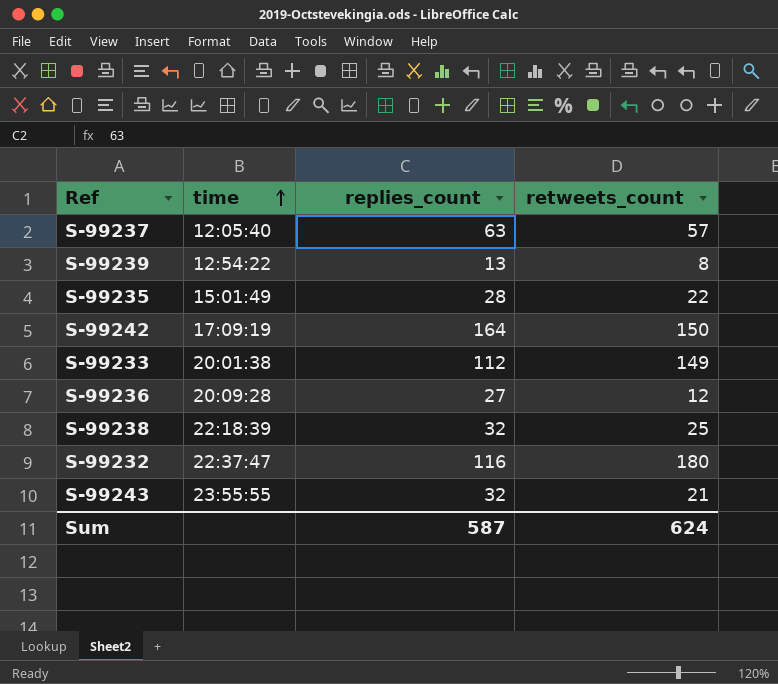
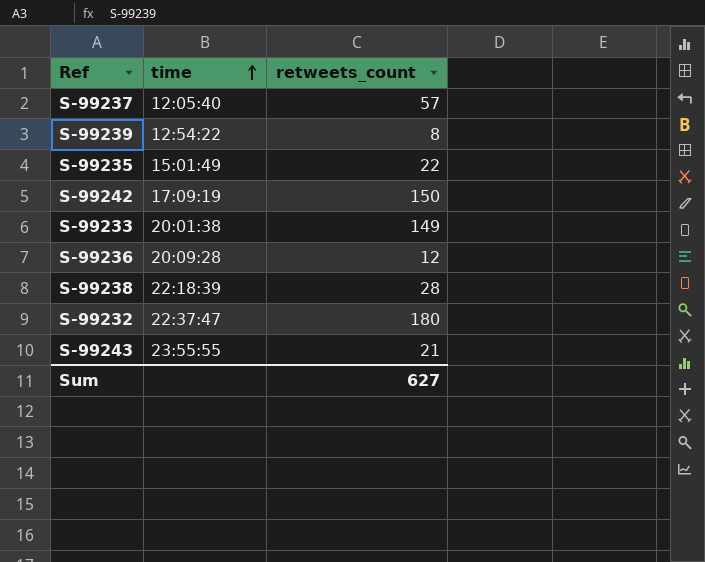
column replies_count | position: 3 -> none
S-99238 | retweets_count: 25 -> 28
Sum | retweets_count: 624 -> 627

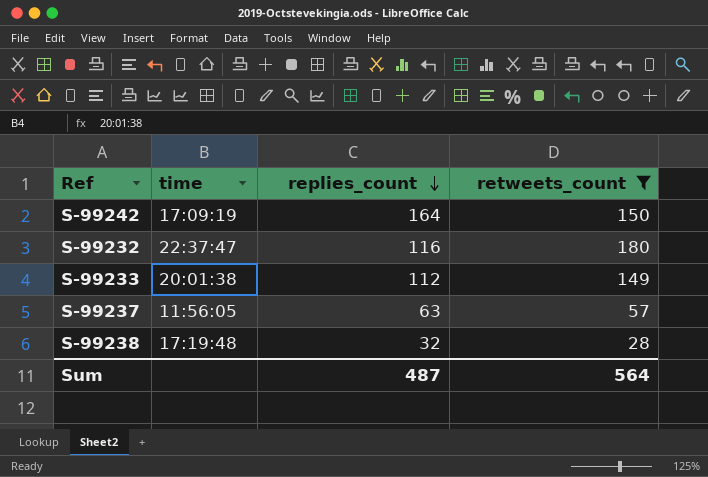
filter: none -> retweets_count >= 28
row order: time ascending -> replies_count descending
column replies_count | position: none -> 3
S-99237 | time: 12:05:40 -> 11:56:05
S-99238 | time: 22:18:39 -> 17:19:48
Sum | retweets_count: 627 -> 564

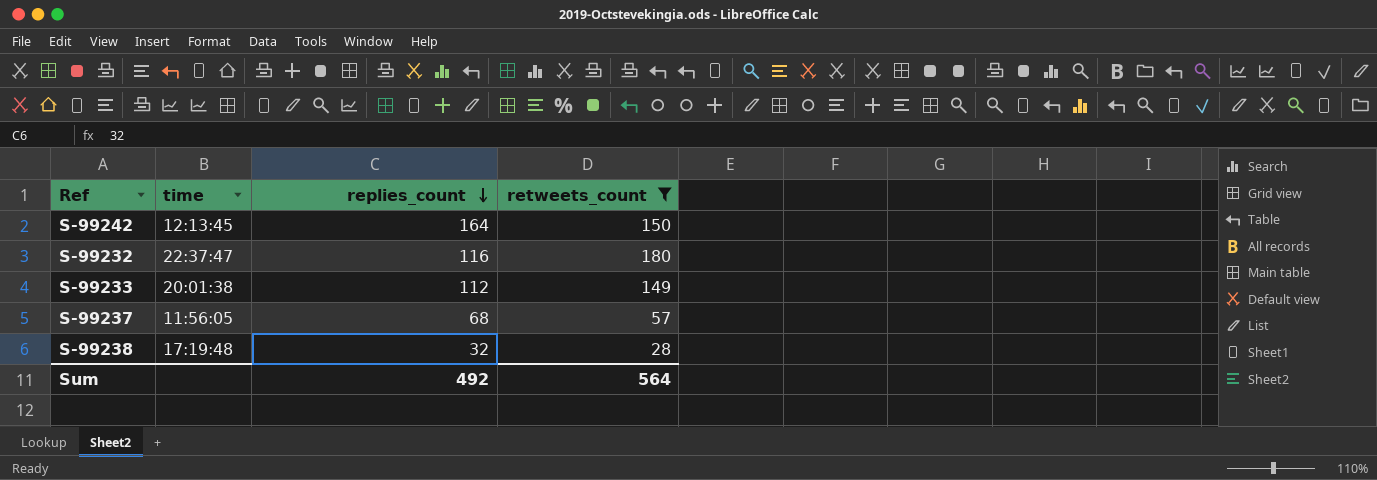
S-99242 | time: 17:09:19 -> 12:13:45
S-99237 | replies_count: 63 -> 68
Sum | replies_count: 487 -> 492

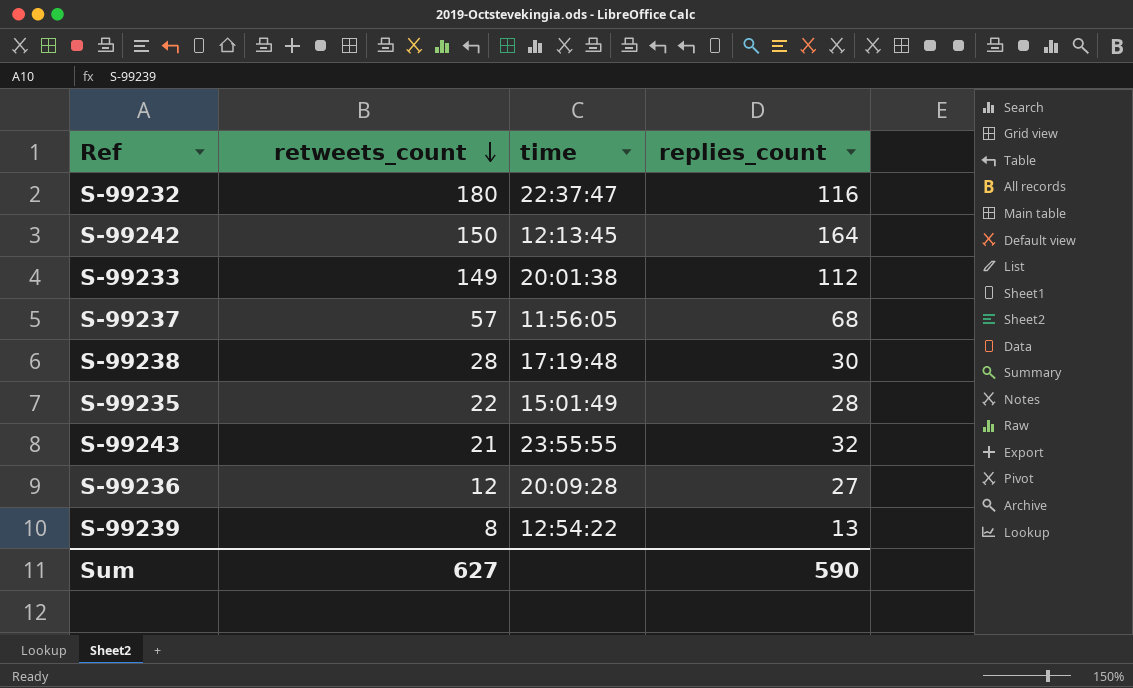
filter: retweets_count >= 28 -> none
row order: replies_count descending -> retweets_count descending
column retweets_count | position: 4 -> 2
S-99238 | replies_count: 32 -> 30
Sum | retweets_count: 564 -> 627
Sum | replies_count: 492 -> 590

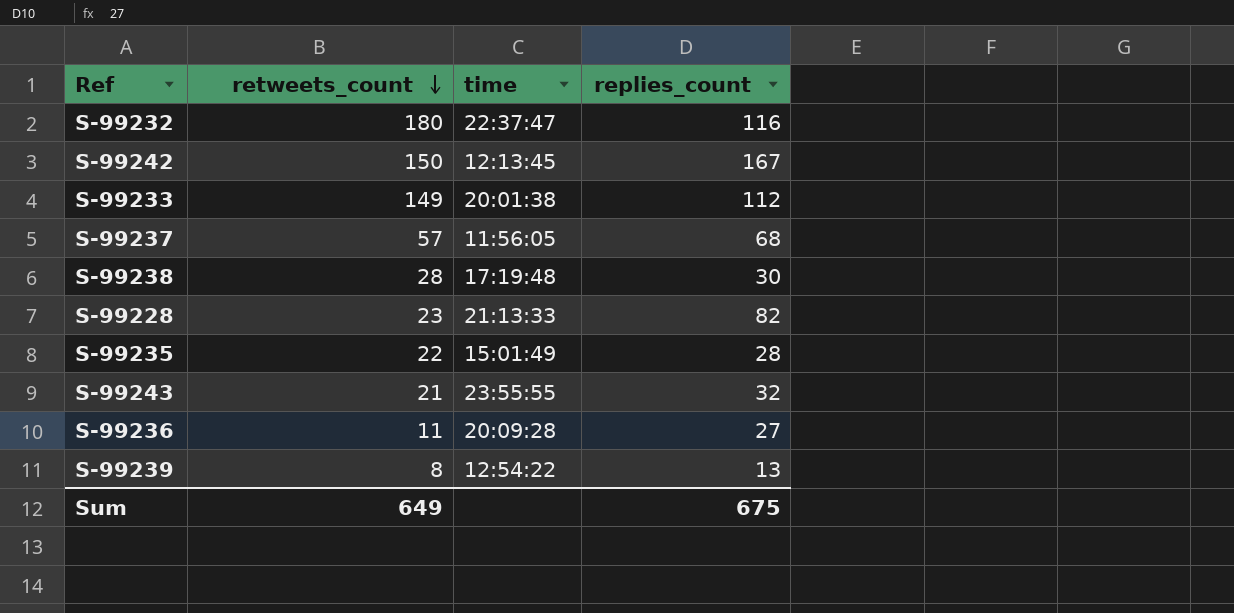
S-99242 | replies_count: 164 -> 167
row S-99228: none -> 23 | 21:13:33 | 82
S-99236 | retweets_count: 12 -> 11
Sum | retweets_count: 627 -> 649
Sum | replies_count: 590 -> 675

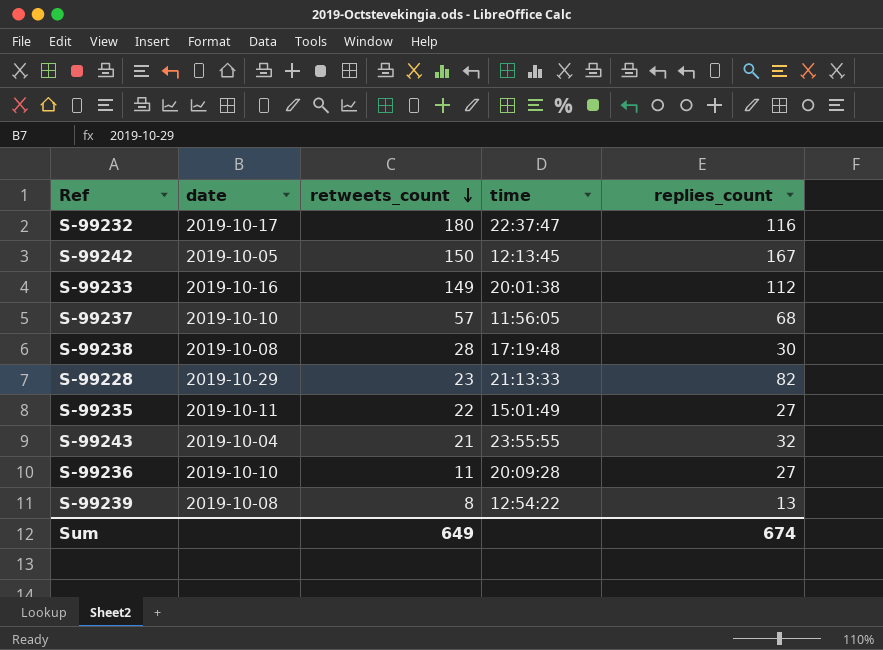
column date | position: none -> 2
S-99235 | replies_count: 28 -> 27
Sum | replies_count: 675 -> 674

